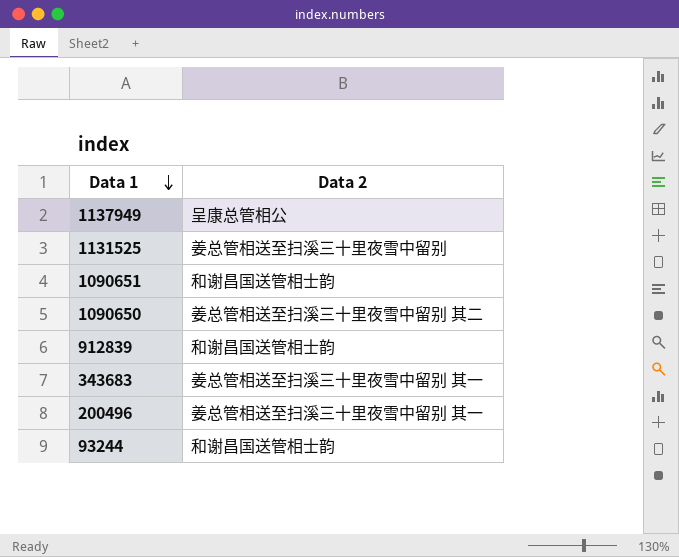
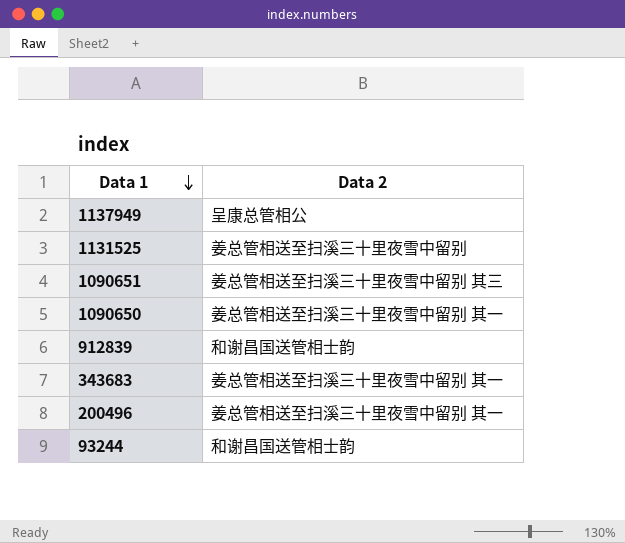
1090651 | Data 2: 和谢昌国送管相士韵 -> 姜总管相送至扫溪三十里夜雪中留别 其三
1090650 | Data 2: 姜总管相送至扫溪三十里夜雪中留别 其二 -> 姜总管相送至扫溪三十里夜雪中留别 其一

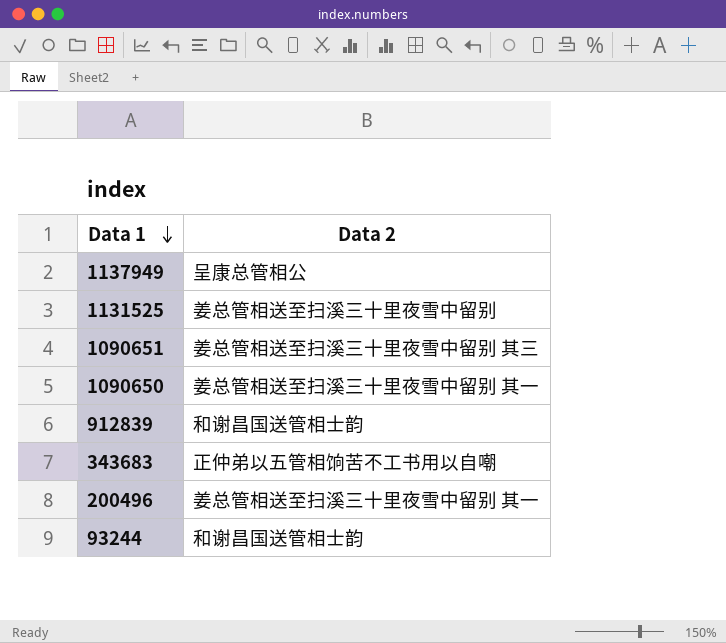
343683 | Data 2: 姜总管相送至扫溪三十里夜雪中留别 其一 -> 正仲弟以五管相饷苦不工书用以自嘲

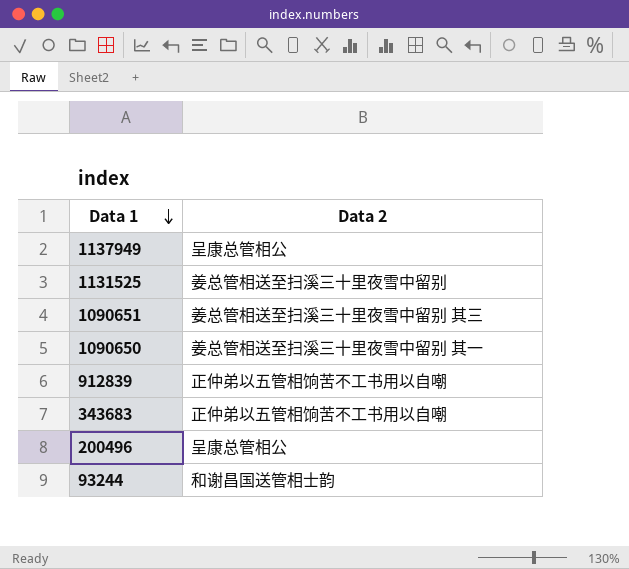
912839 | Data 2: 和谢昌国送管相士韵 -> 正仲弟以五管相饷苦不工书用以自嘲
200496 | Data 2: 姜总管相送至扫溪三十里夜雪中留别 其一 -> 呈康总管相公

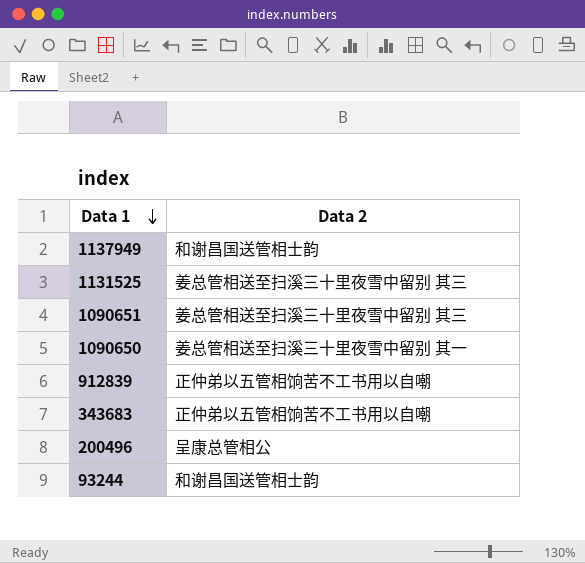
1137949 | Data 2: 呈康总管相公 -> 和谢昌国送管相士韵
1131525 | Data 2: 姜总管相送至扫溪三十里夜雪中留别 -> 姜总管相送至扫溪三十里夜雪中留别 其三

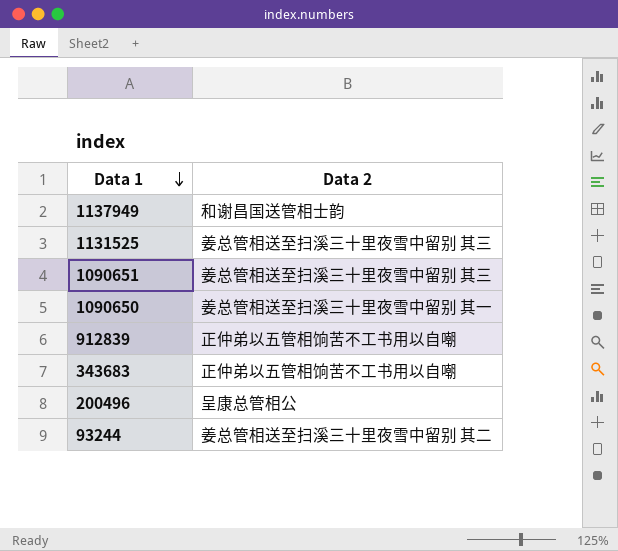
93244 | Data 2: 和谢昌国送管相士韵 -> 姜总管相送至扫溪三十里夜雪中留别 其二

